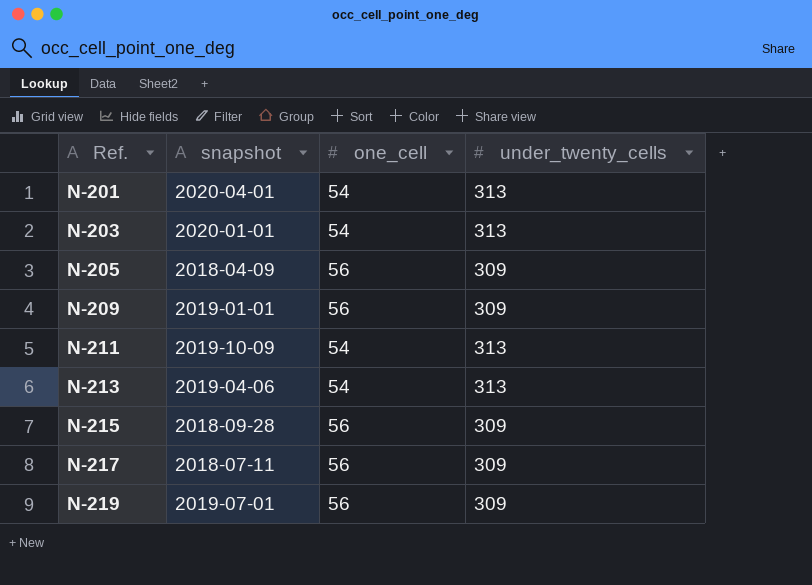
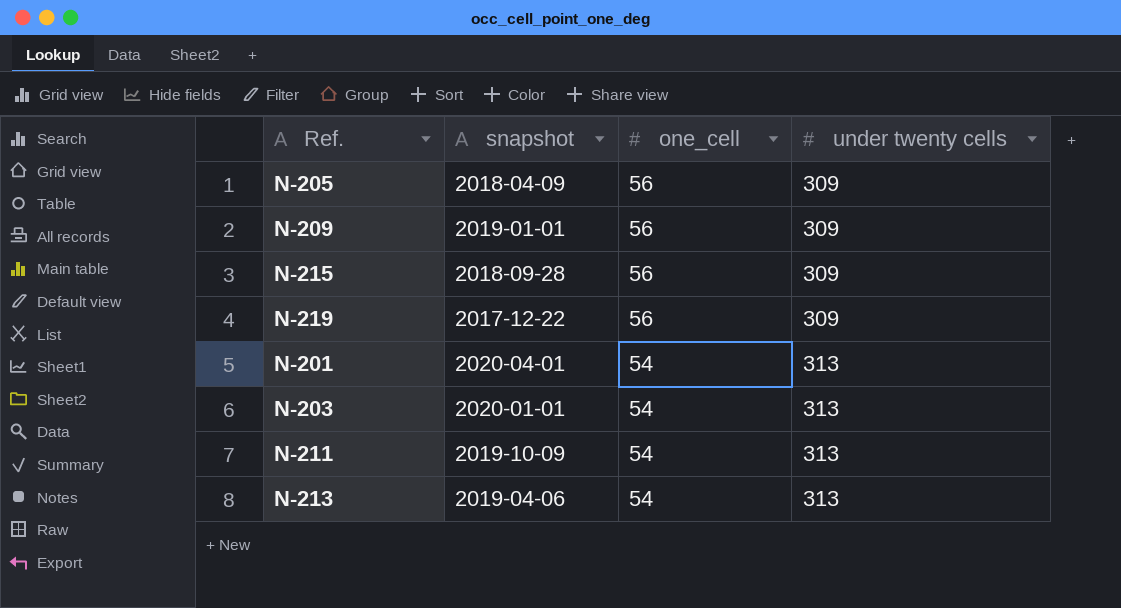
row order: Ref. ascending -> one_cell descending
column name: under_twenty_cells -> under twenty cells
row N-217: 2018-07-11 | 56 | 309 -> none
N-219 | snapshot: 2019-07-01 -> 2017-12-22

